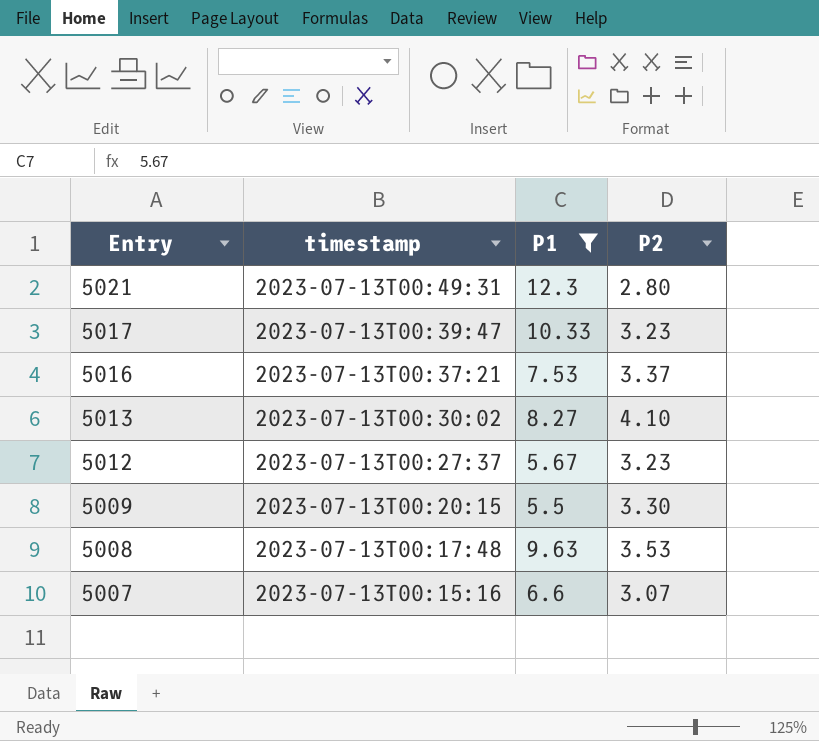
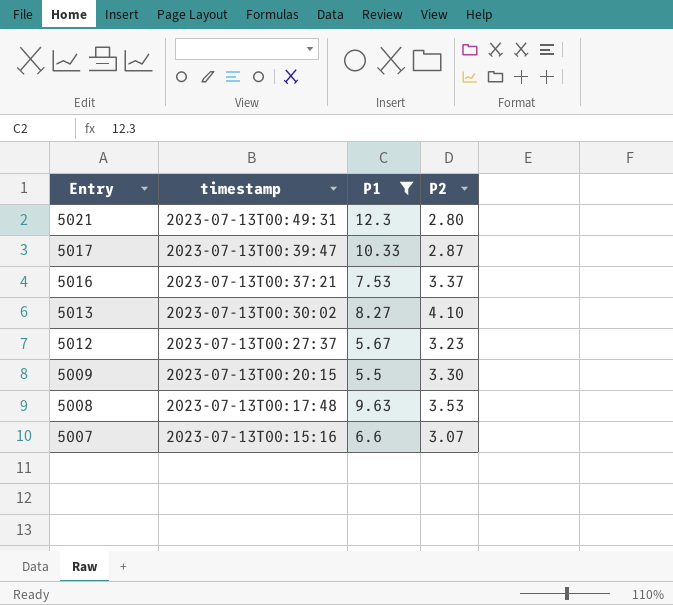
5017 | P2: 3.23 -> 2.87

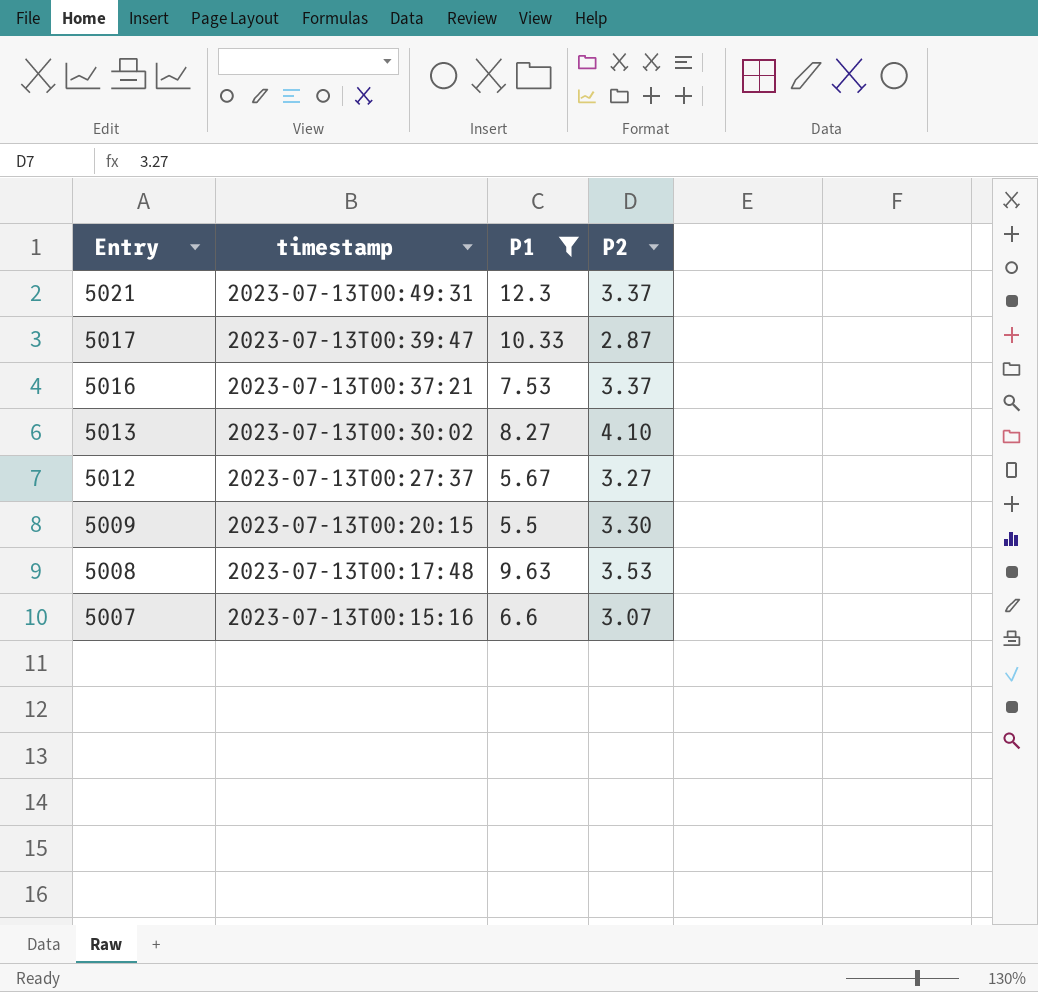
5021 | P2: 2.80 -> 3.37
5012 | P2: 3.23 -> 3.27

